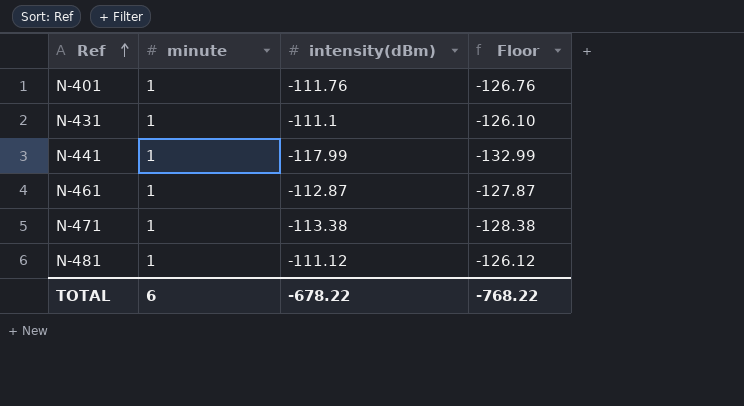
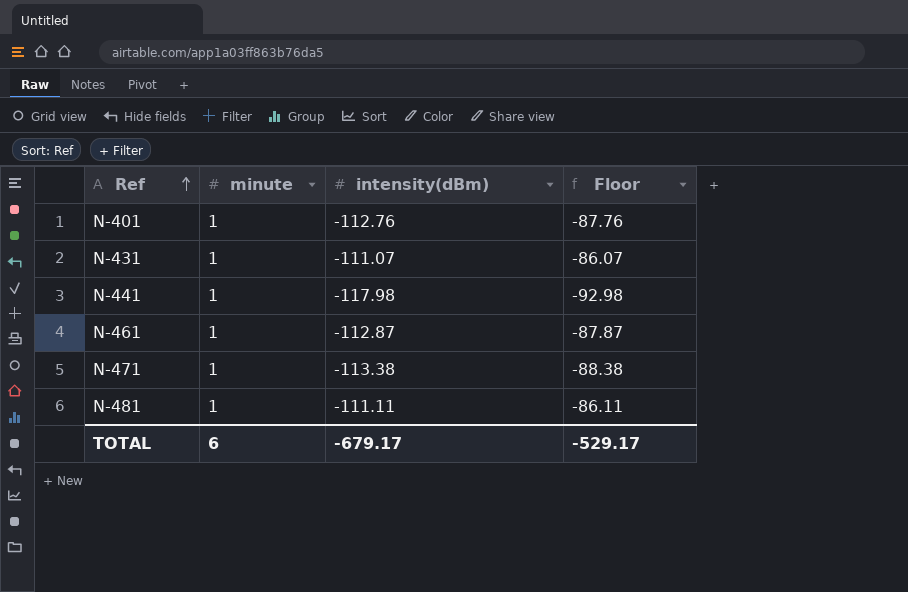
column Floor | formula: [intensity(dBm)] - 15 -> [intensity(dBm)] + 25
N-401 | intensity(dBm): -111.76 -> -112.76
N-431 | intensity(dBm): -111.1 -> -111.07
N-441 | intensity(dBm): -117.99 -> -117.98
N-481 | intensity(dBm): -111.12 -> -111.11
TOTAL | intensity(dBm): -678.22 -> -679.17
TOTAL | Floor: -768.22 -> -529.17

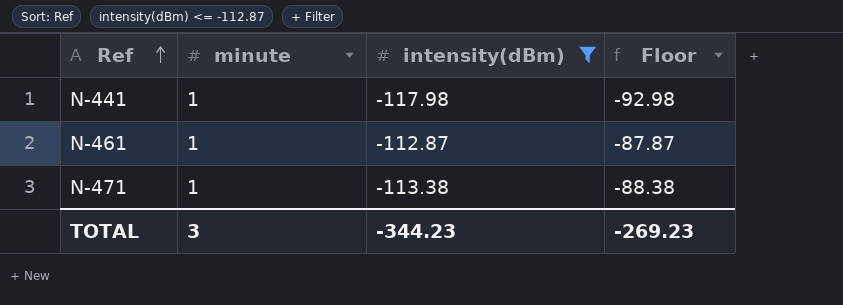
filter: none -> intensity(dBm) <= -112.87
TOTAL | minute: 6 -> 3
TOTAL | intensity(dBm): -679.17 -> -344.23
TOTAL | Floor: -529.17 -> -269.23

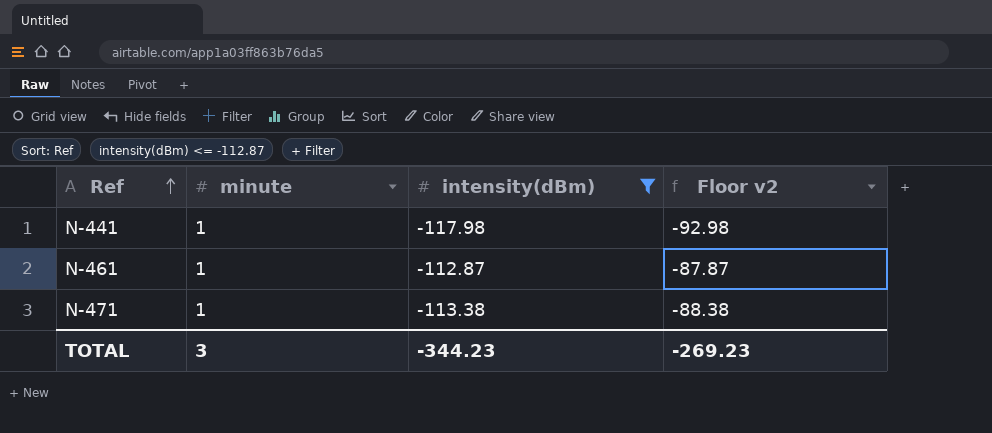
column name: Floor -> Floor v2

